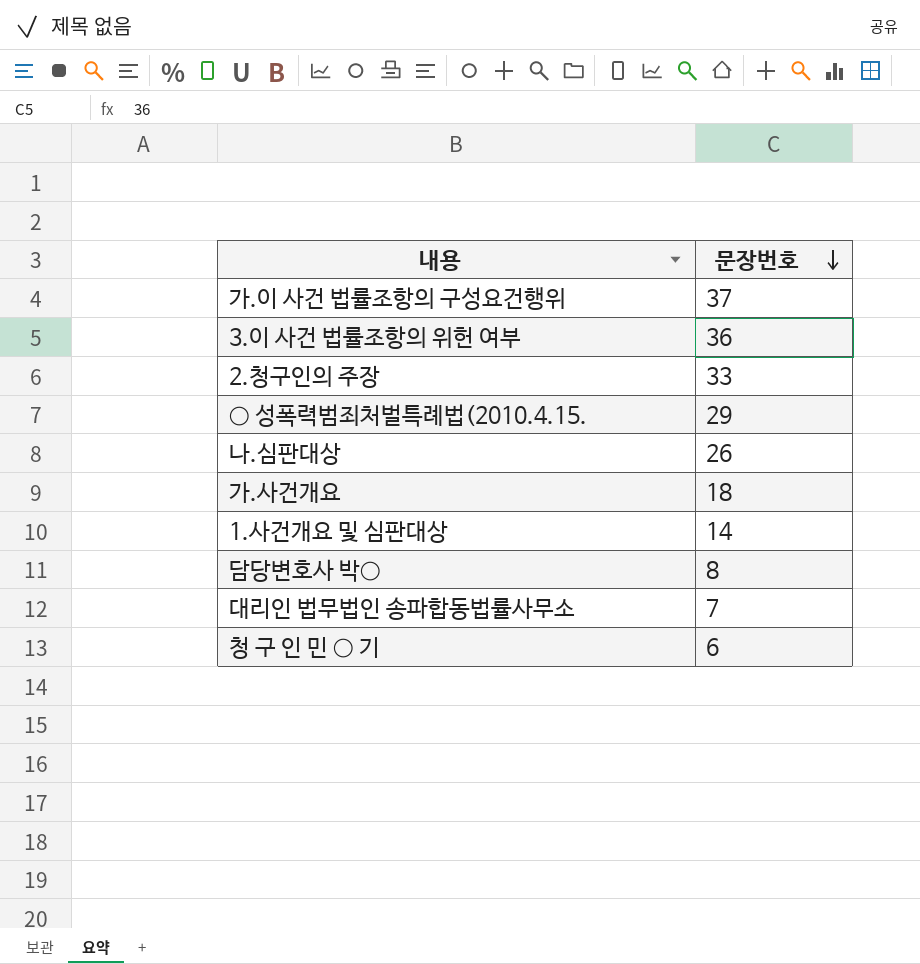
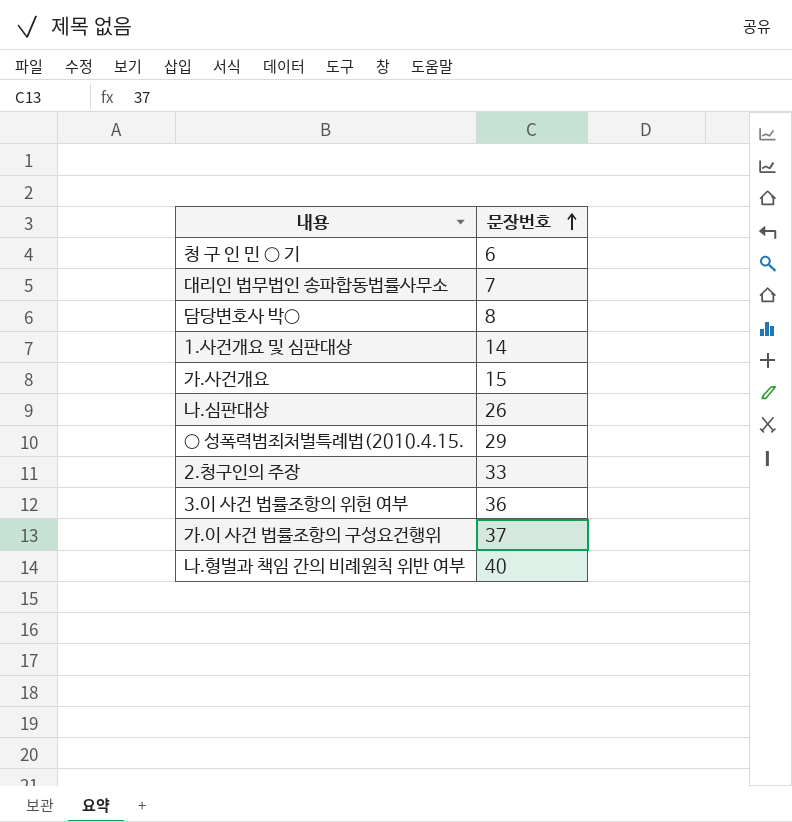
row order: 문장번호 descending -> 문장번호 ascending
가.사건개요 | 문장번호: 18 -> 15
row 나.형벌과 책임 간의 비례원칙 위반 여부: none -> 40

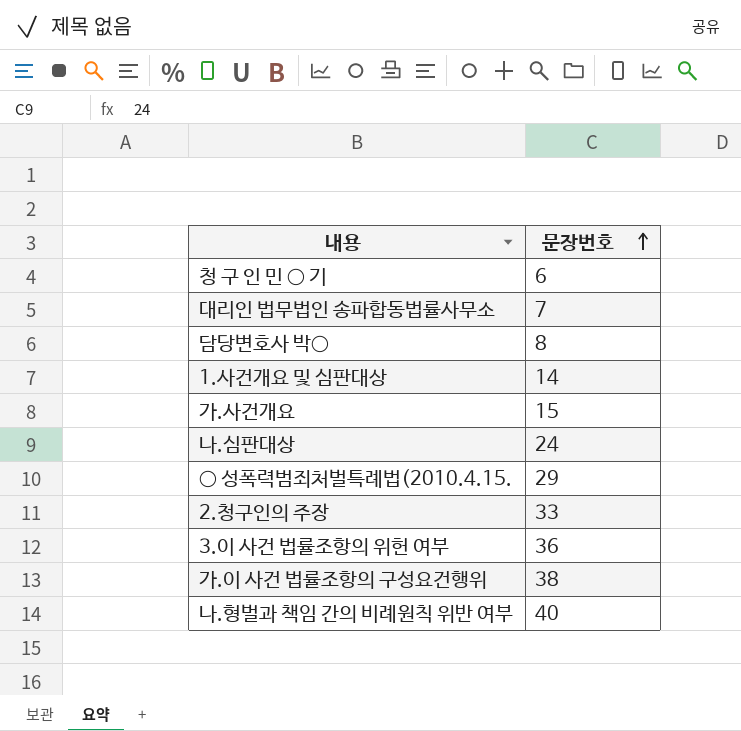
나.심판대상 | 문장번호: 26 -> 24
가.이 사건 법률조항의 구성요건행위 | 문장번호: 37 -> 38

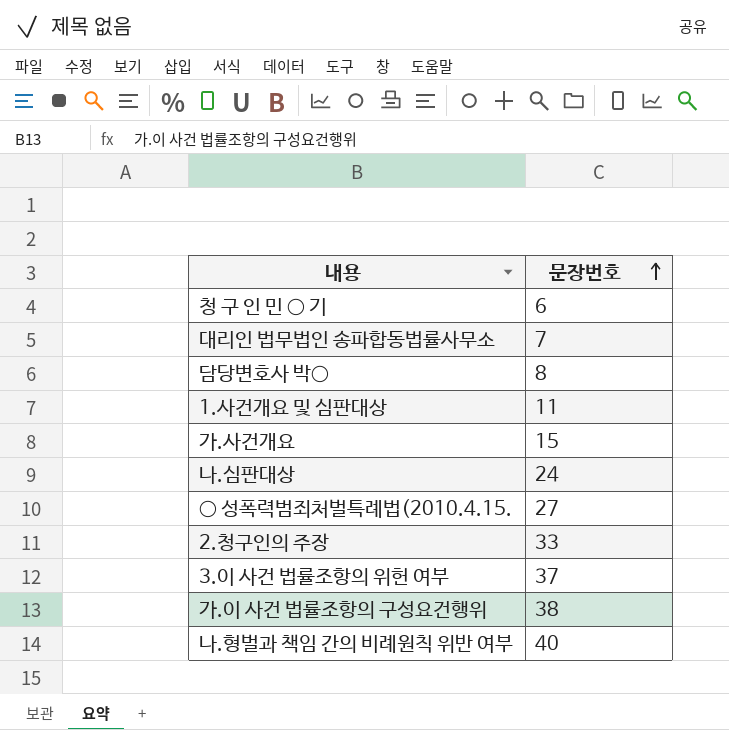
1.사건개요 및 심판대상 | 문장번호: 14 -> 11
○ 성폭력범죄처벌특례법(2010.4.15. | 문장번호: 29 -> 27
3.이 사건 법률조항의 위헌 여부 | 문장번호: 36 -> 37

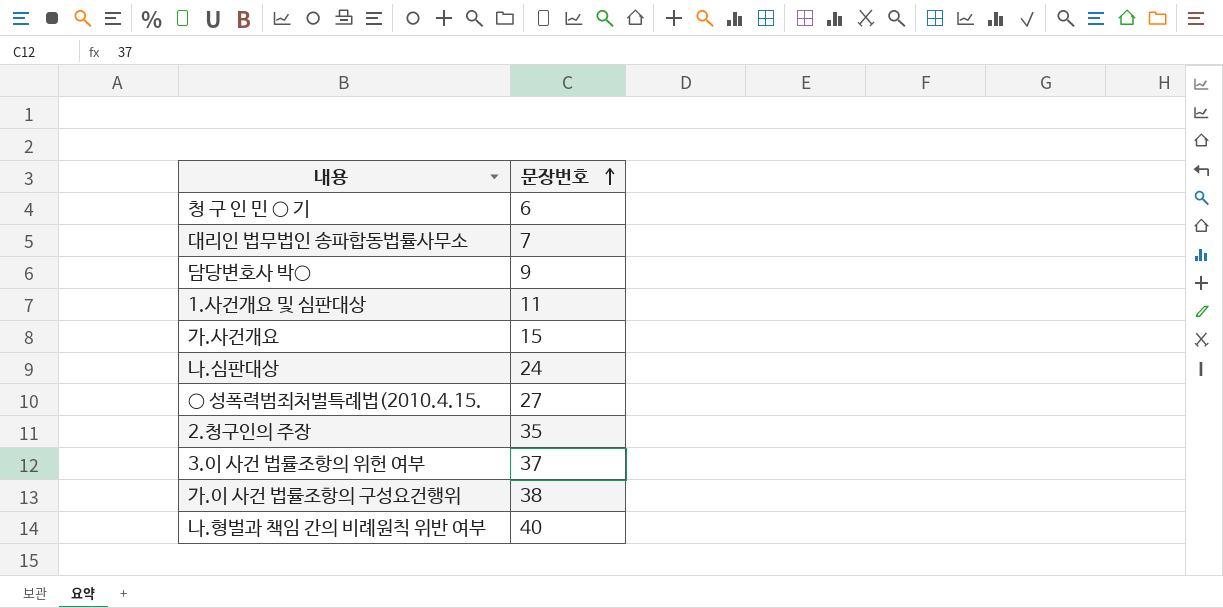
담당변호사 박○ | 문장번호: 8 -> 9
2.청구인의 주장 | 문장번호: 33 -> 35

